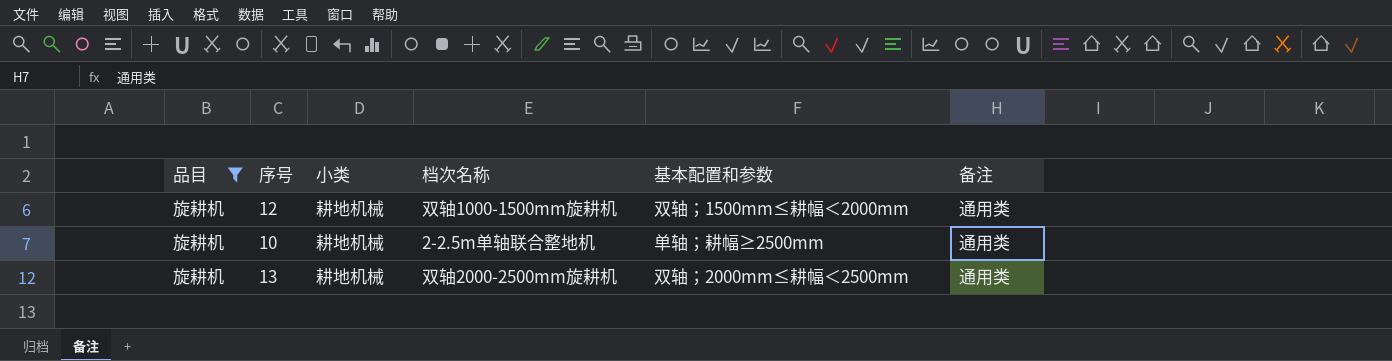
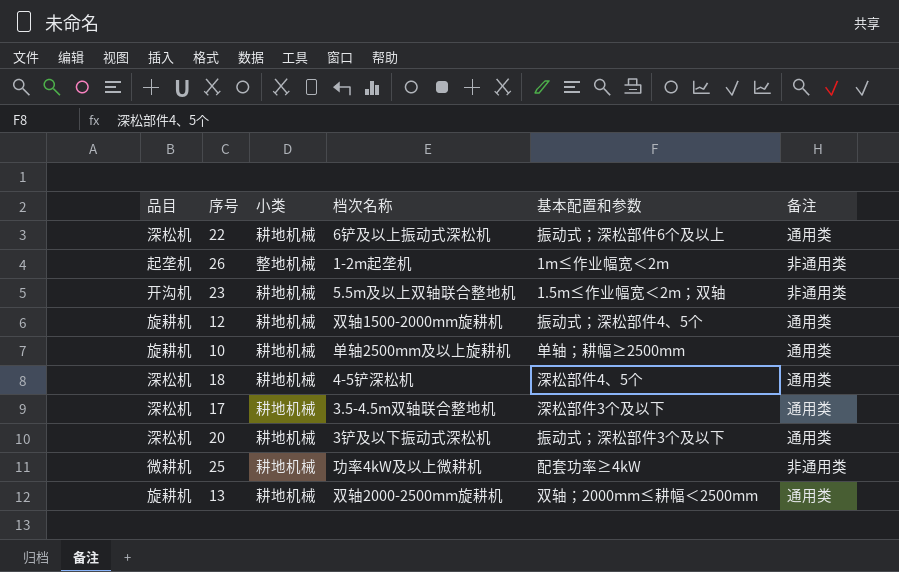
filter: 品目 = 旋耕机 -> none
12 | 档次名称: 双轴1000-1500mm旋耕机 -> 双轴1500-2000mm旋耕机
12 | 基本配置和参数: 双轴；1500mm≤耕幅＜2000mm -> 振动式；深松部件4、5个
10 | 档次名称: 2-2.5m单轴联合整地机 -> 单轴2500mm及以上旋耕机

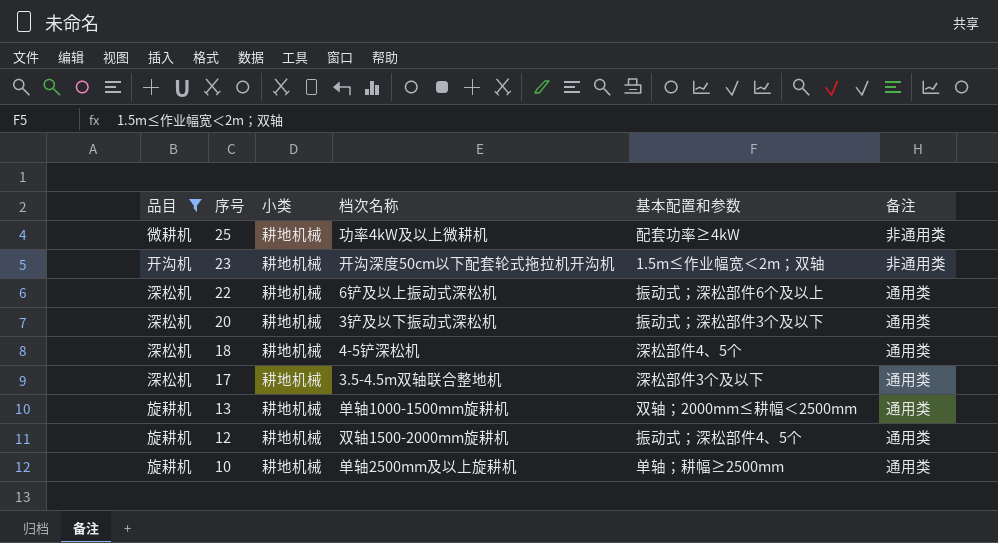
filter: none -> 品目 != 起垄机
row order: none -> 序号 descending
23 | 档次名称: 5.5m及以上双轴联合整地机 -> 开沟深度50cm以下配套轮式拖拉机开沟机
13 | 档次名称: 双轴2000-2500mm旋耕机 -> 单轴1000-1500mm旋耕机

